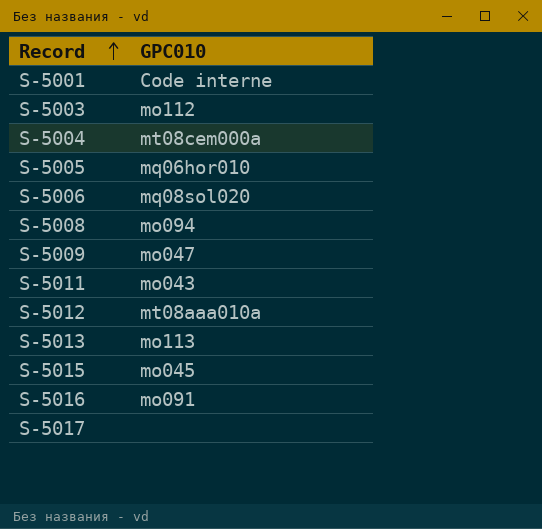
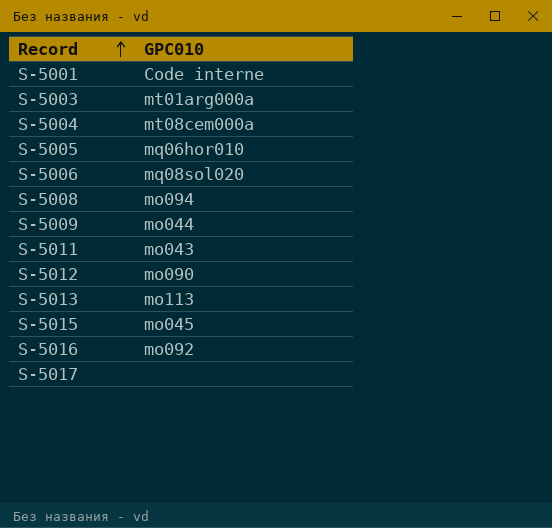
S-5003 | GPC010: mo112 -> mt01arg000a
S-5009 | GPC010: mo047 -> mo044
S-5012 | GPC010: mt08aaa010a -> mo090
S-5016 | GPC010: mo091 -> mo092

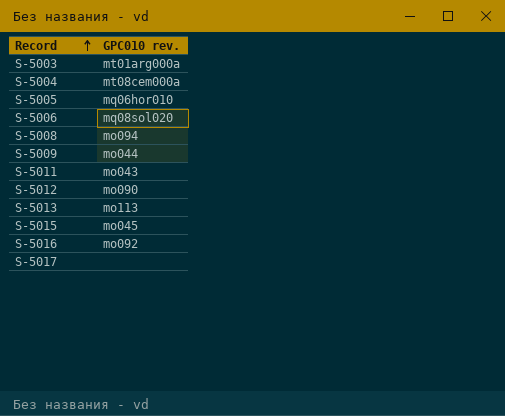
column name: GPC010 -> GPC010 rev.
row S-5001: Code interne -> none

